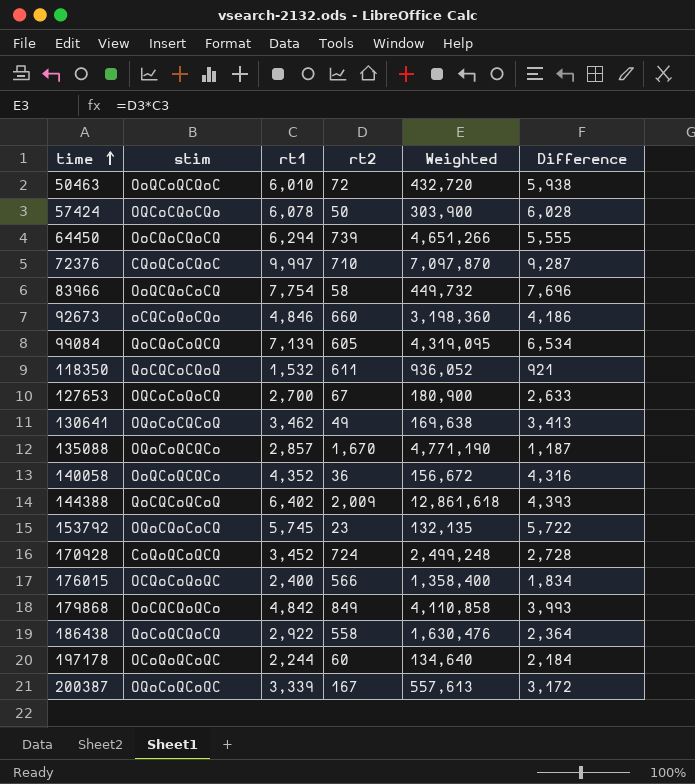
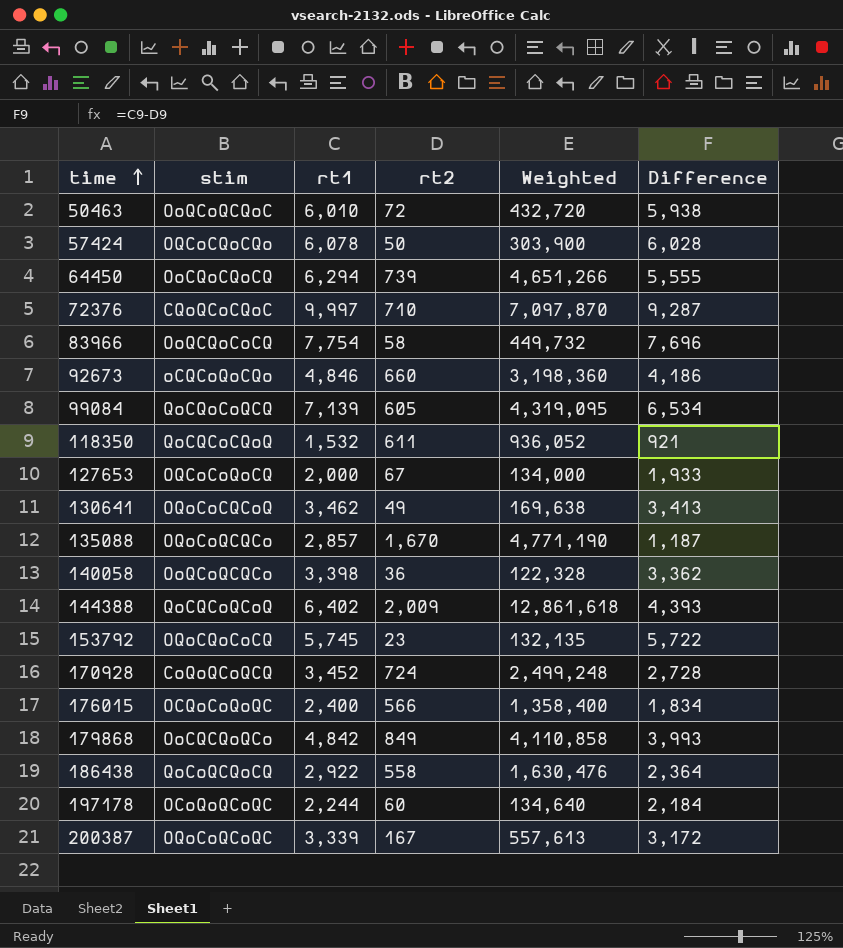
127653 | rt1: 2,700 -> 2,000
127653 | Weighted: 180,900 -> 134,000
127653 | Difference: 2,633 -> 1,933
140058 | rt1: 4,352 -> 3,398
140058 | Weighted: 156,672 -> 122,328
140058 | Difference: 4,316 -> 3,362

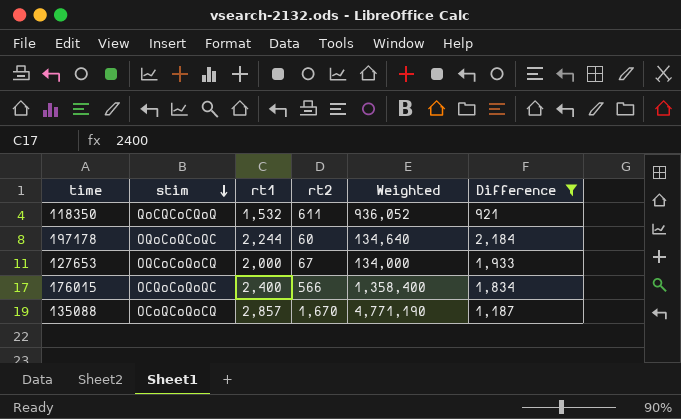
filter: none -> Difference <= 2,184
row order: time ascending -> stim descending
197178 | stim: OCoQoQCoQC -> OQoCoQCoQC
135088 | stim: OQoCoQCQCo -> OCoQCoQoCQ

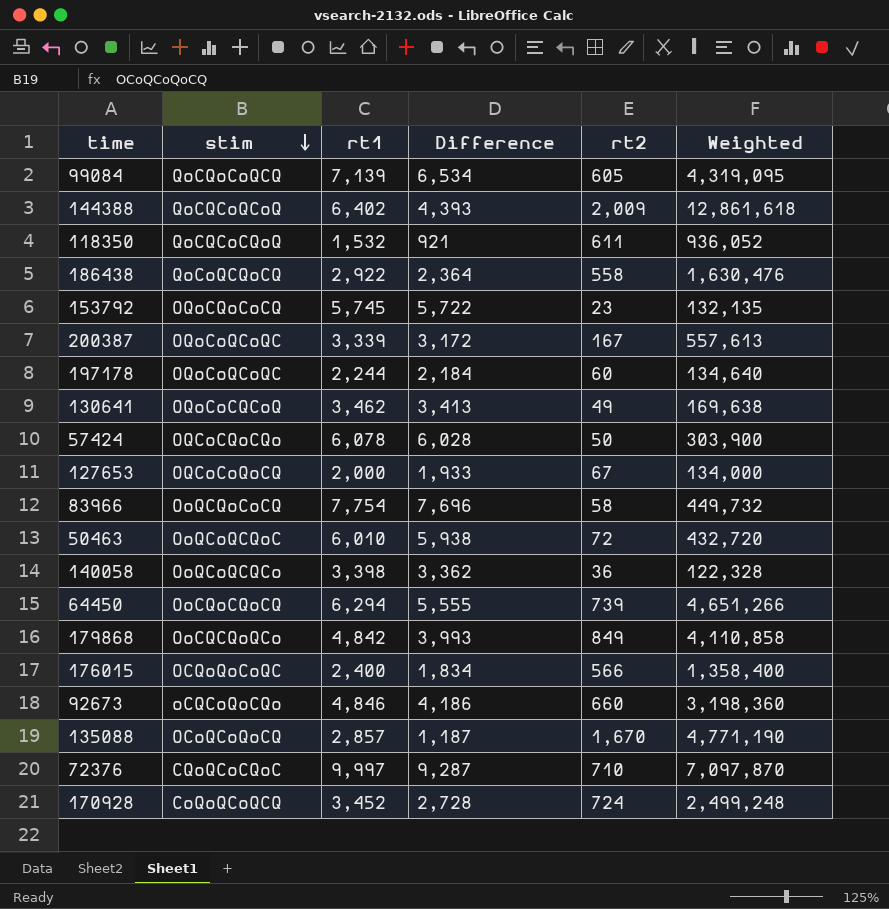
filter: Difference <= 2,184 -> none
column Difference | position: 6 -> 4
176015 | stim: OCQoCoQoQC -> OCQoQoCoQC

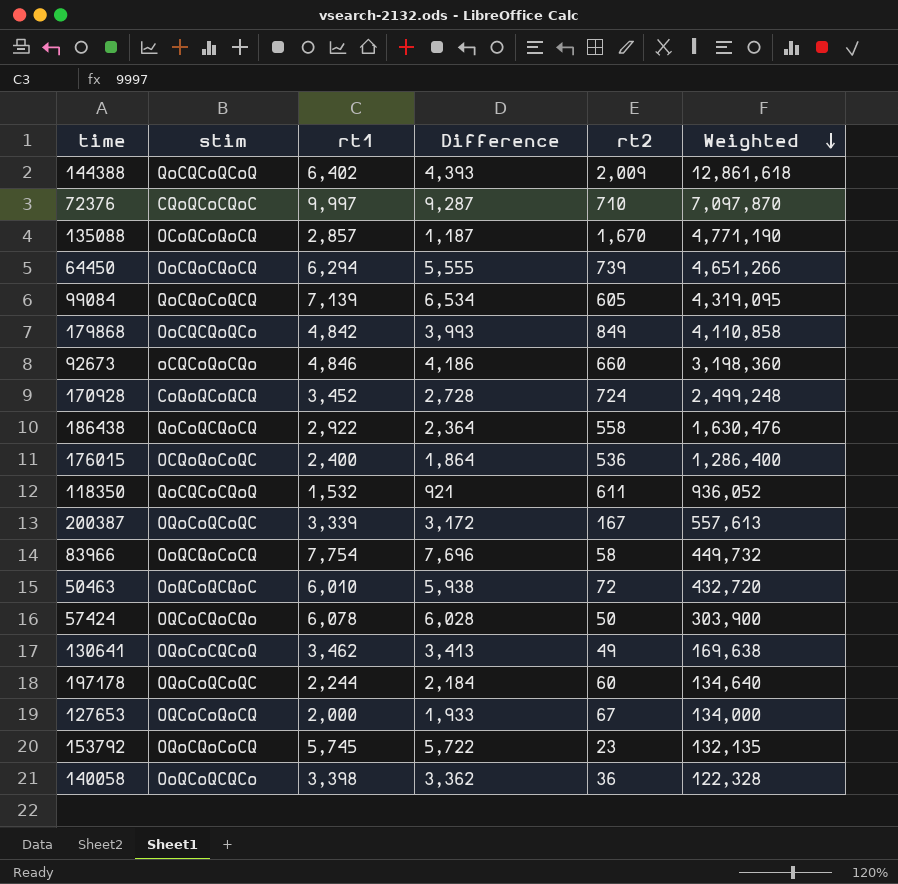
row order: stim descending -> Weighted descending
176015 | Difference: 1,834 -> 1,864
176015 | rt2: 566 -> 536
176015 | Weighted: 1,358,400 -> 1,286,400

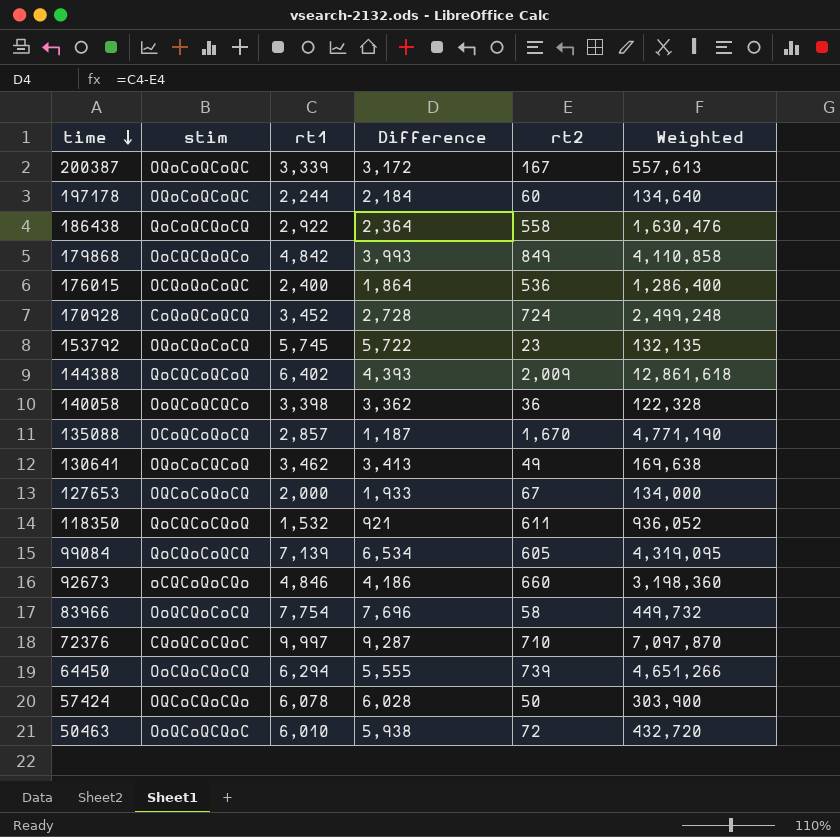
row order: Weighted descending -> time descending

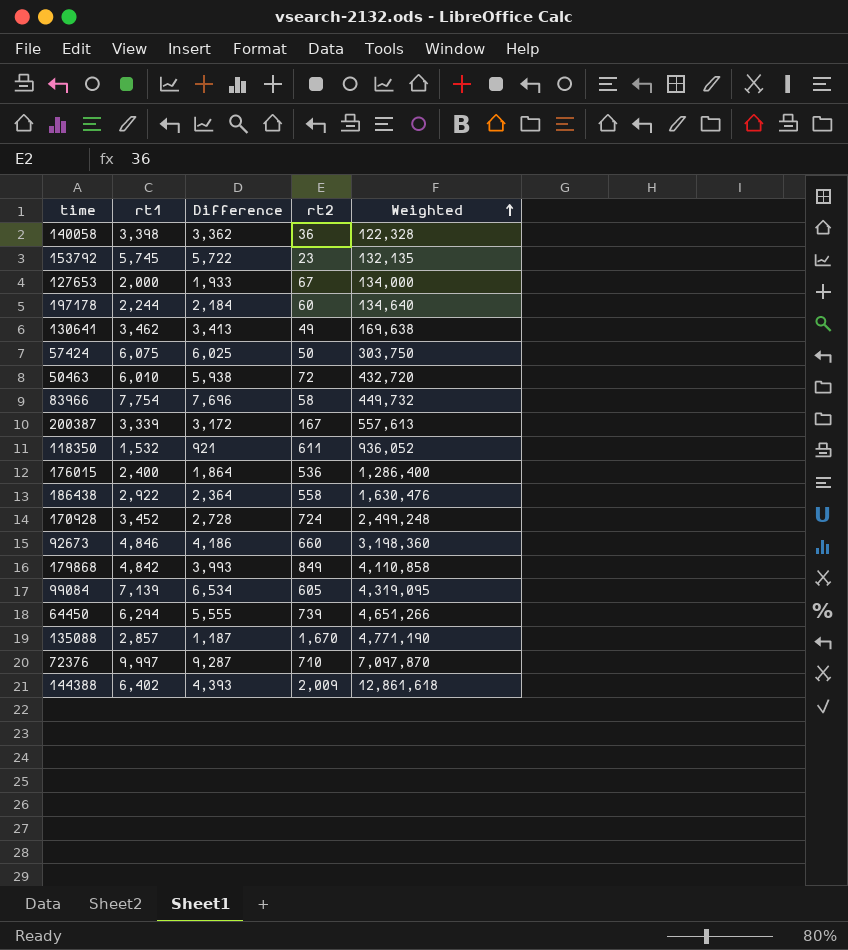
row order: time descending -> Weighted ascending
column stim | position: 2 -> none
57424 | rt1: 6,078 -> 6,075
57424 | Difference: 6,028 -> 6,025
57424 | Weighted: 303,900 -> 303,750

